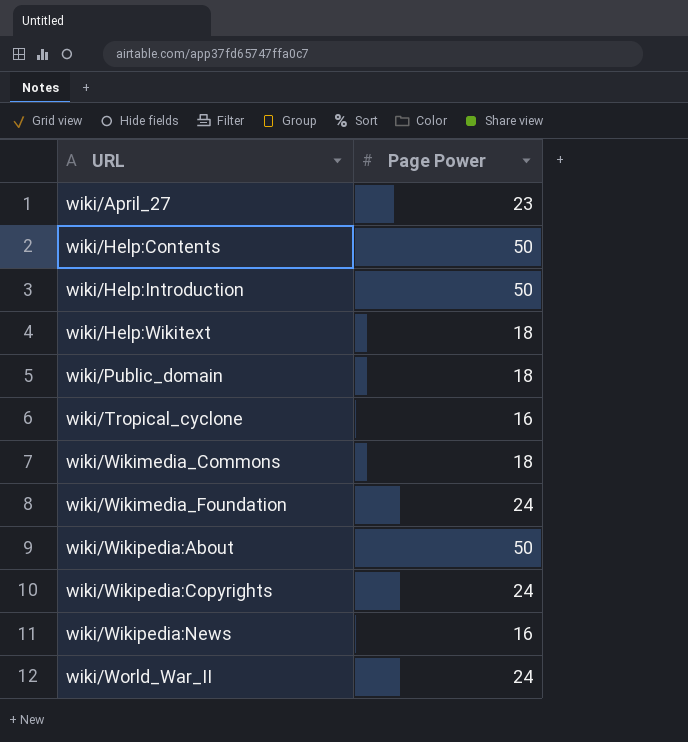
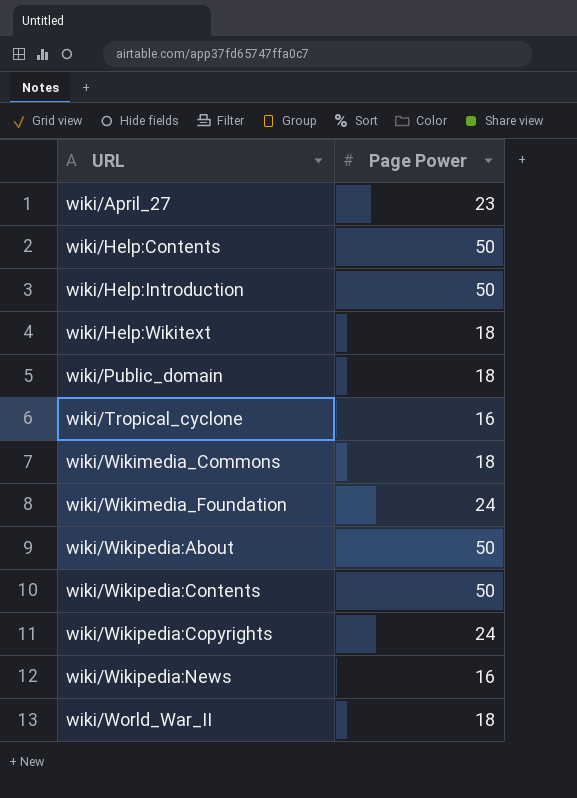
row wiki/Wikipedia:Contents: none -> 50
wiki/World_War_II | Page Power: 24 -> 18

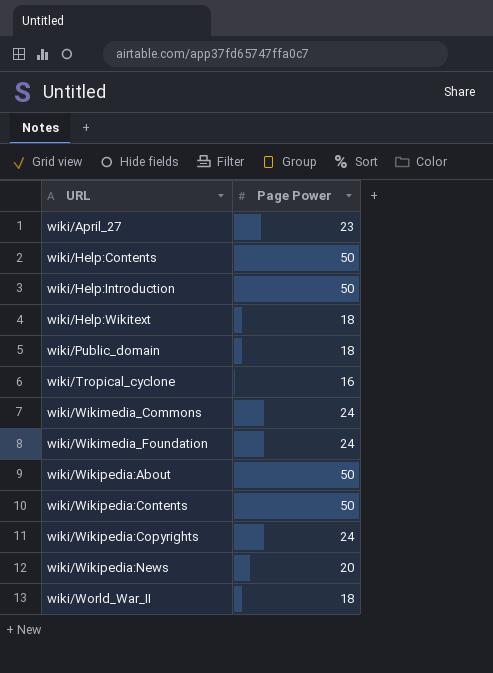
wiki/Wikimedia_Commons | Page Power: 18 -> 24
wiki/Wikipedia:News | Page Power: 16 -> 20

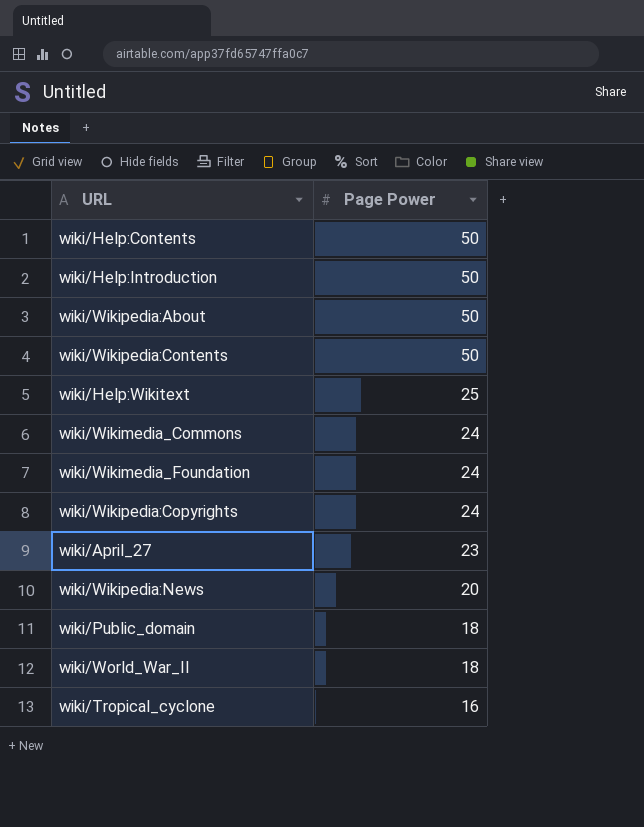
row order: URL ascending -> Page Power descending
wiki/Help:Wikitext | Page Power: 18 -> 25

